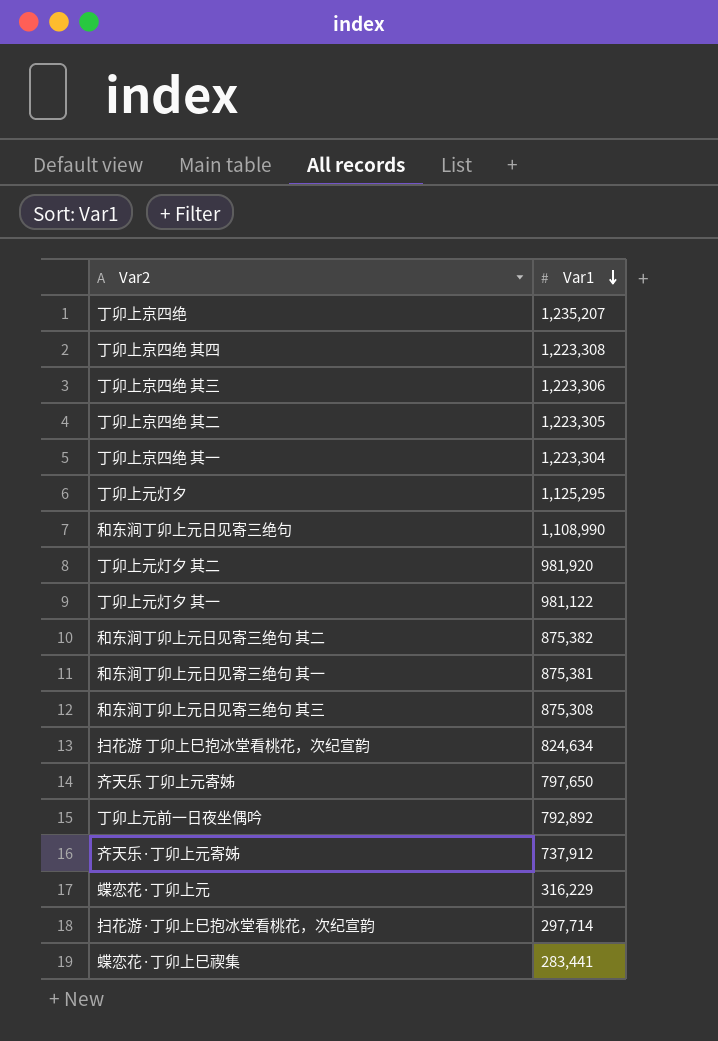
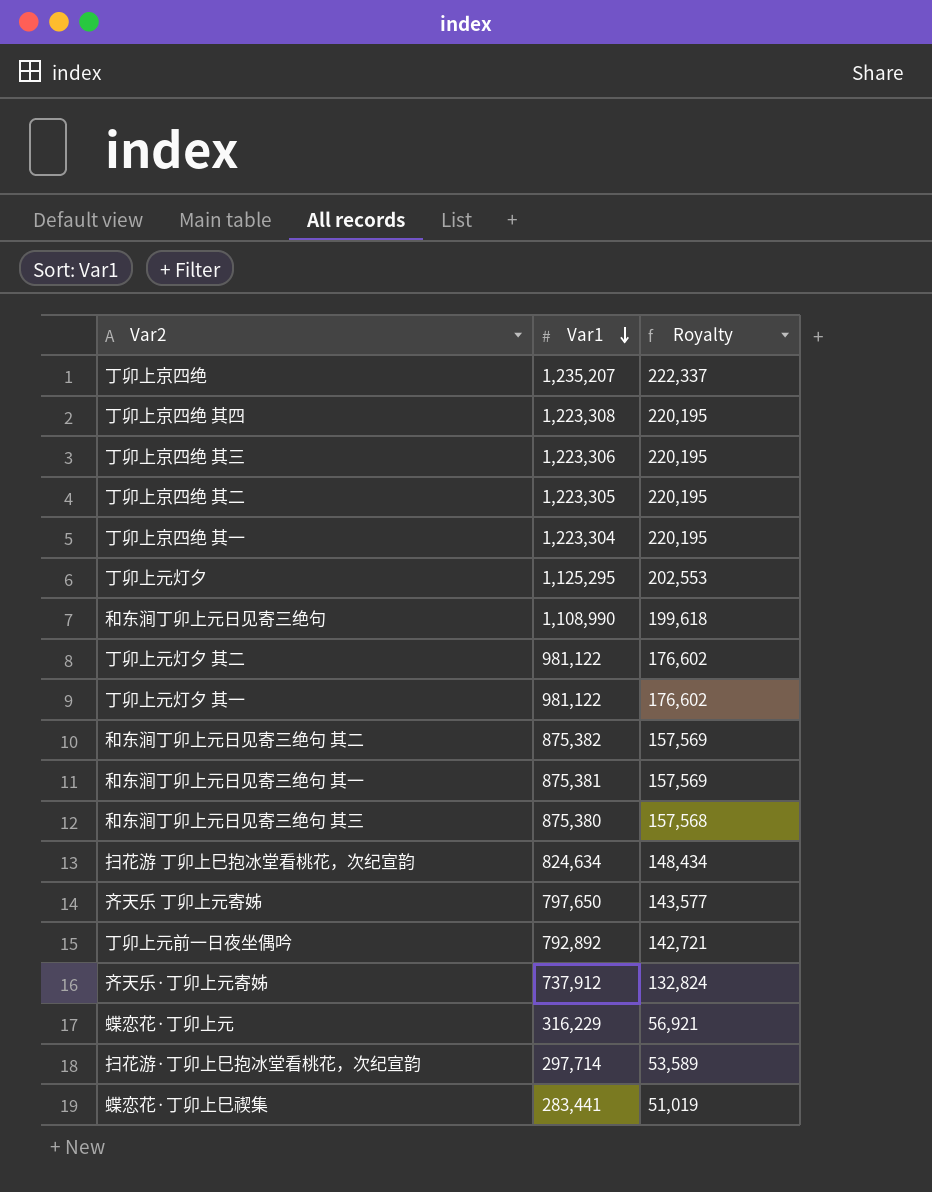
column Royalty | formula: none -> [Var1] * 0.18
丁卯上元灯夕 其二 | Var1: 981,920 -> 981,122
和东涧丁卯上元日见寄三绝句 其三 | Var1: 875,308 -> 875,380

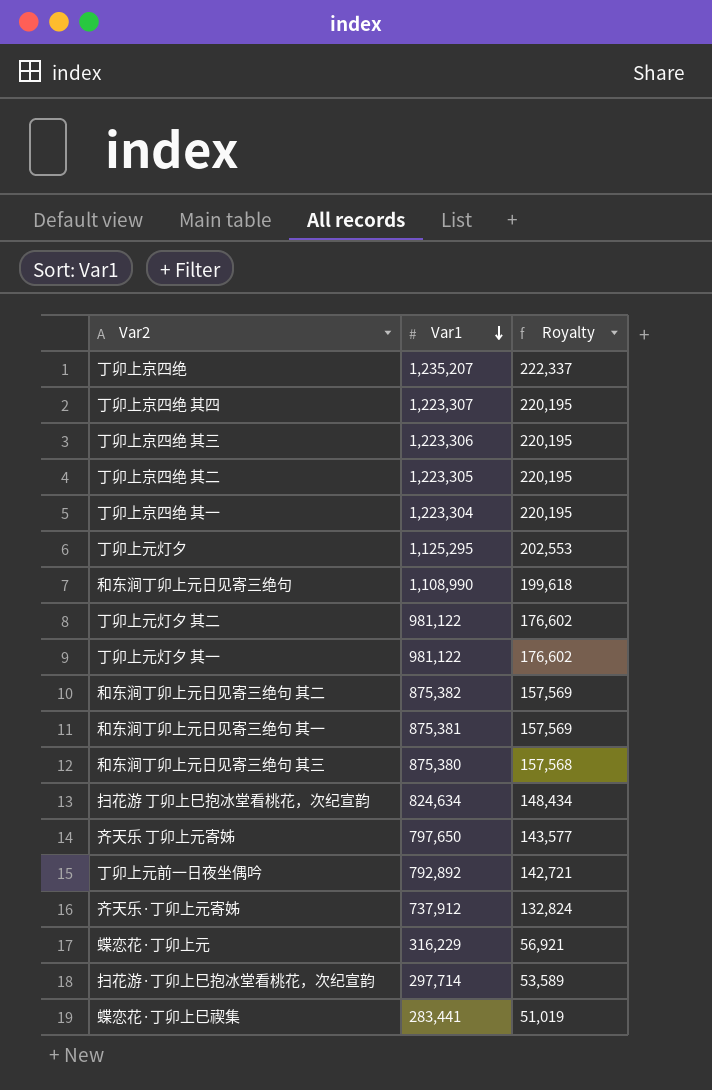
丁卯上京四绝 其四 | Var1: 1,223,308 -> 1,223,307

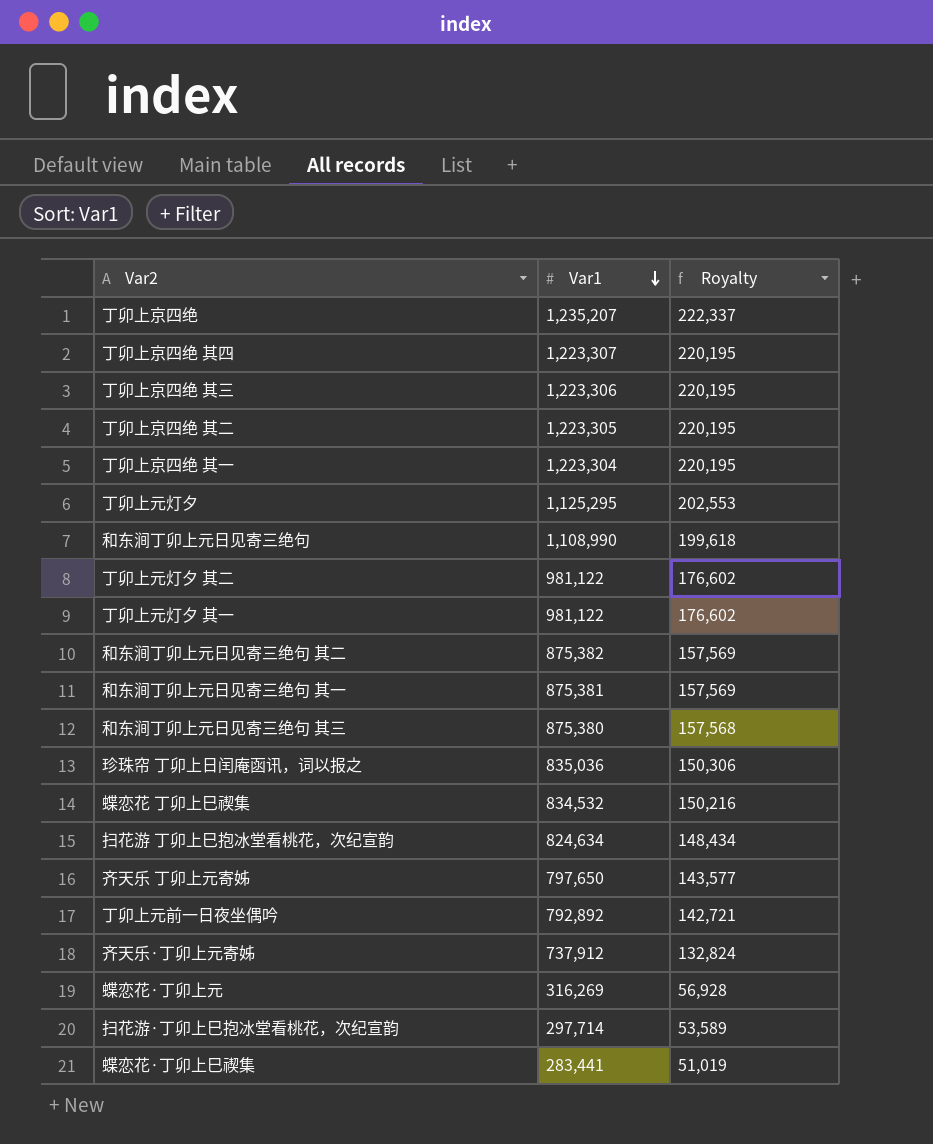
row 珍珠帘 丁卯上日闰庵函讯，词以报之: none -> 835,036 | 150,306
row 蝶恋花 丁卯上巳禊集: none -> 834,532 | 150,216
蝶恋花·丁卯上元 | Var1: 316,229 -> 316,269
蝶恋花·丁卯上元 | Royalty: 56,921 -> 56,928

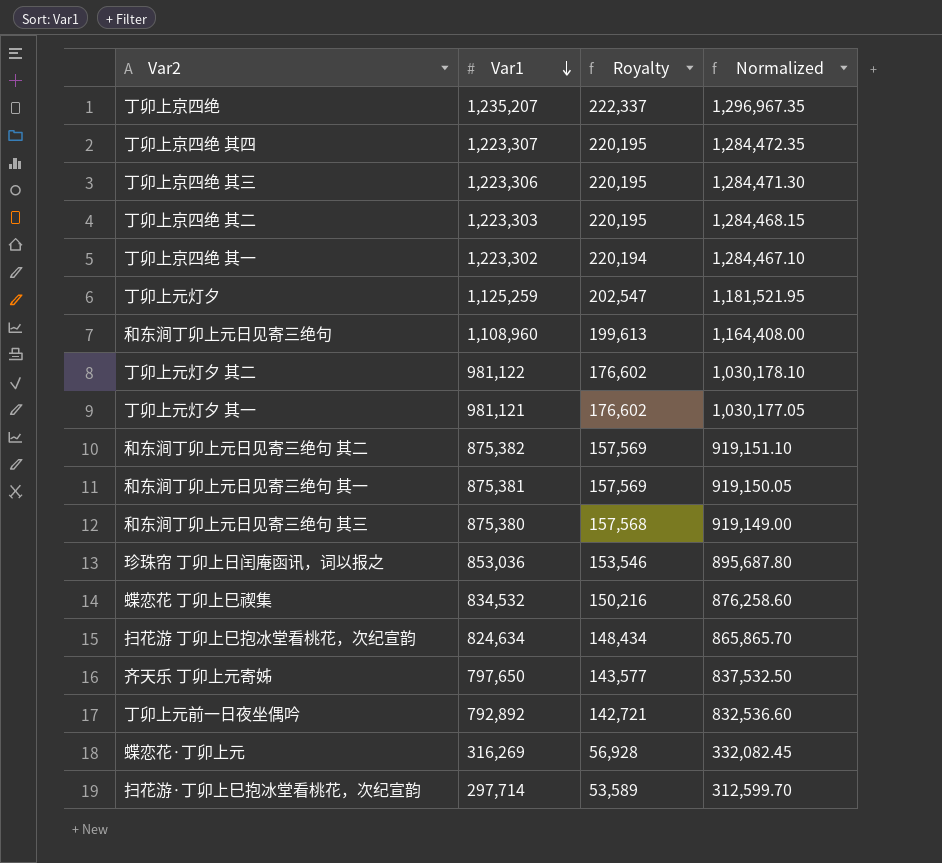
column Normalized | formula: none -> [Var1] * 1.05
row 齐天乐·丁卯上元寄姊: 737,912 | 132,824 -> none
row 蝶恋花·丁卯上巳禊集: 283,441 | 51,019 -> none
丁卯上京四绝 其二 | Var1: 1,223,305 -> 1,223,303
丁卯上京四绝 其一 | Var1: 1,223,304 -> 1,223,302
丁卯上京四绝 其一 | Royalty: 220,195 -> 220,194
丁卯上元灯夕 | Var1: 1,125,295 -> 1,125,259
丁卯上元灯夕 | Royalty: 202,553 -> 202,547
和东涧丁卯上元日见寄三绝句 | Var1: 1,108,990 -> 1,108,960
和东涧丁卯上元日见寄三绝句 | Royalty: 199,618 -> 199,613
丁卯上元灯夕 其一 | Var1: 981,122 -> 981,121
珍珠帘 丁卯上日闰庵函讯，词以报之 | Var1: 835,036 -> 853,036
珍珠帘 丁卯上日闰庵函讯，词以报之 | Royalty: 150,306 -> 153,546

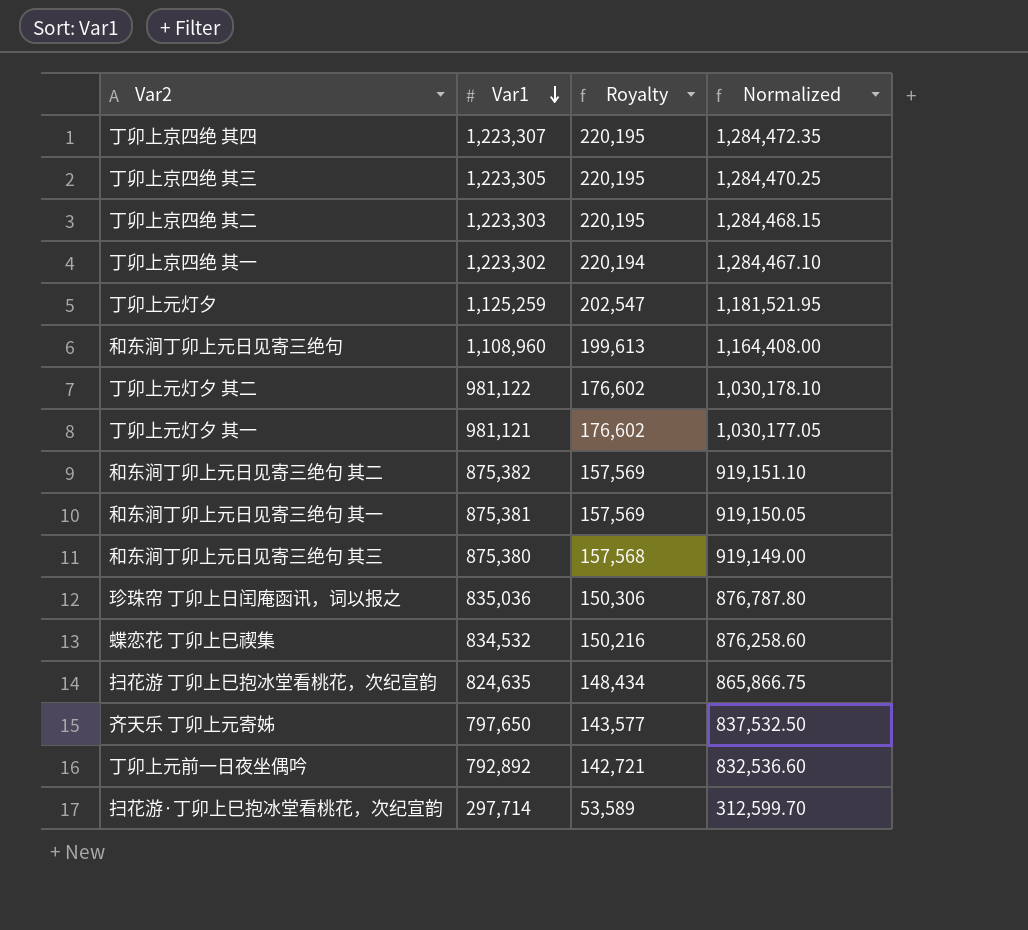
row 丁卯上京四绝: 1,235,207 | 222,337 | 1,296,967.35 -> none
row 蝶恋花·丁卯上元: 316,269 | 56,928 | 332,082.45 -> none
丁卯上京四绝 其三 | Var1: 1,223,306 -> 1,223,305
丁卯上京四绝 其三 | Normalized: 1,284,471.30 -> 1,284,470.25
珍珠帘 丁卯上日闰庵函讯，词以报之 | Var1: 853,036 -> 835,036
珍珠帘 丁卯上日闰庵函讯，词以报之 | Royalty: 153,546 -> 150,306
珍珠帘 丁卯上日闰庵函讯，词以报之 | Normalized: 895,687.80 -> 876,787.80
扫花游 丁卯上巳抱冰堂看桃花，次纪宣韵 | Var1: 824,634 -> 824,635
扫花游 丁卯上巳抱冰堂看桃花，次纪宣韵 | Normalized: 865,865.70 -> 865,866.75

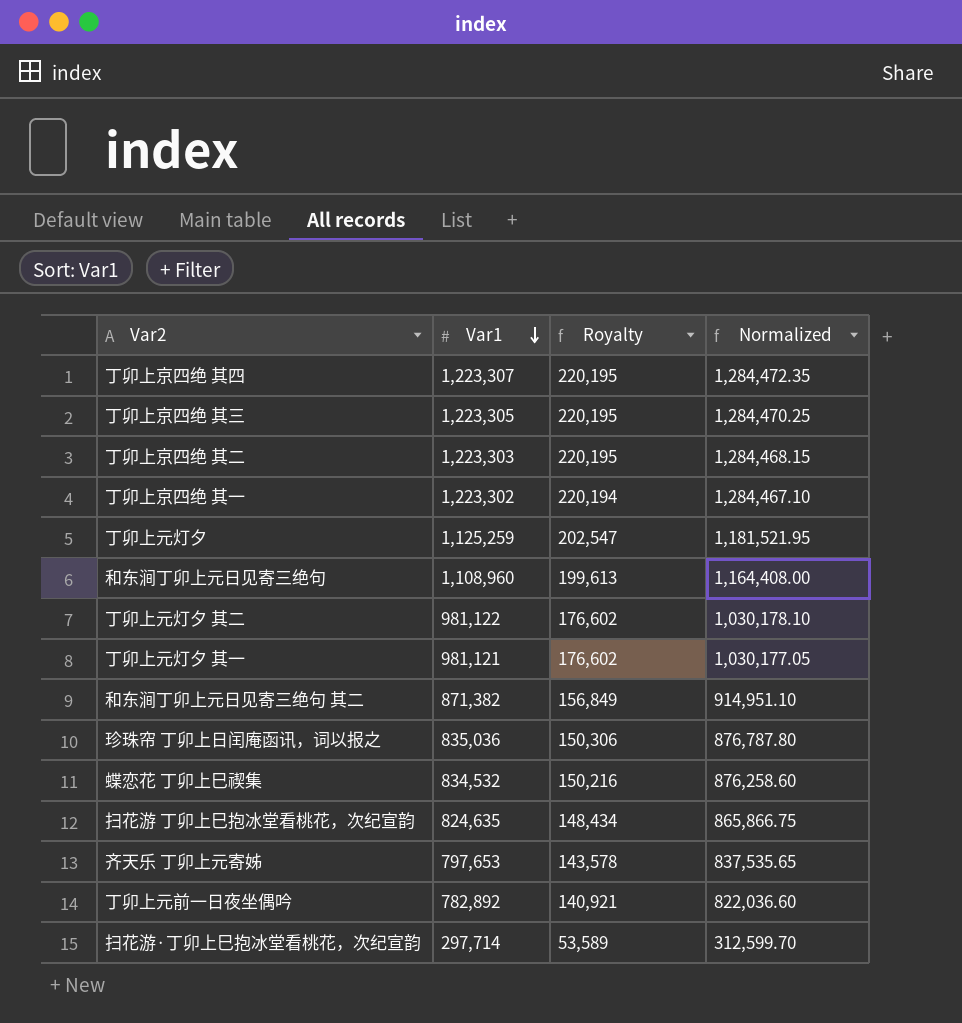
row 和东涧丁卯上元日见寄三绝句 其一: 875,381 | 157,569 | 919,150.05 -> none
row 和东涧丁卯上元日见寄三绝句 其三: 875,380 | 157,568 | 919,149.00 -> none
和东涧丁卯上元日见寄三绝句 其二 | Var1: 875,382 -> 871,382
和东涧丁卯上元日见寄三绝句 其二 | Royalty: 157,569 -> 156,849
和东涧丁卯上元日见寄三绝句 其二 | Normalized: 919,151.10 -> 914,951.10
齐天乐 丁卯上元寄姊 | Var1: 797,650 -> 797,653
齐天乐 丁卯上元寄姊 | Royalty: 143,577 -> 143,578
齐天乐 丁卯上元寄姊 | Normalized: 837,532.50 -> 837,535.65
丁卯上元前一日夜坐偶吟 | Var1: 792,892 -> 782,892
丁卯上元前一日夜坐偶吟 | Royalty: 142,721 -> 140,921
丁卯上元前一日夜坐偶吟 | Normalized: 832,536.60 -> 822,036.60

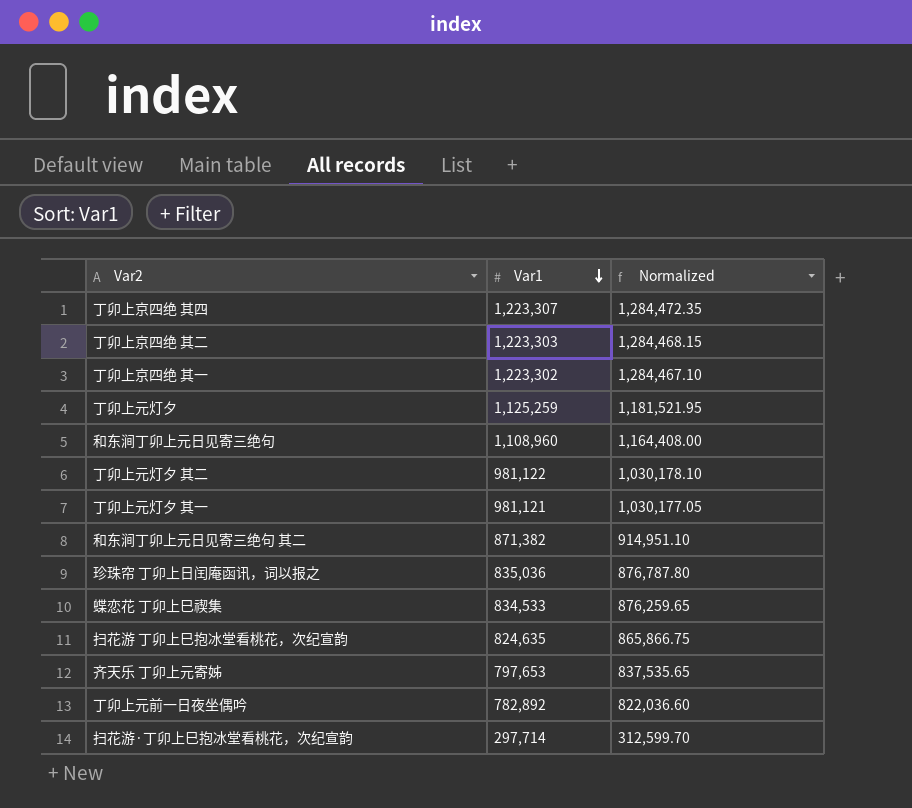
column Royalty | formula: [Var1] * 0.18 -> none
row 丁卯上京四绝 其三: 1,223,305 | 220,195 | 1,284,470.25 -> none
蝶恋花 丁卯上巳禊集 | Var1: 834,532 -> 834,533
蝶恋花 丁卯上巳禊集 | Normalized: 876,258.60 -> 876,259.65

